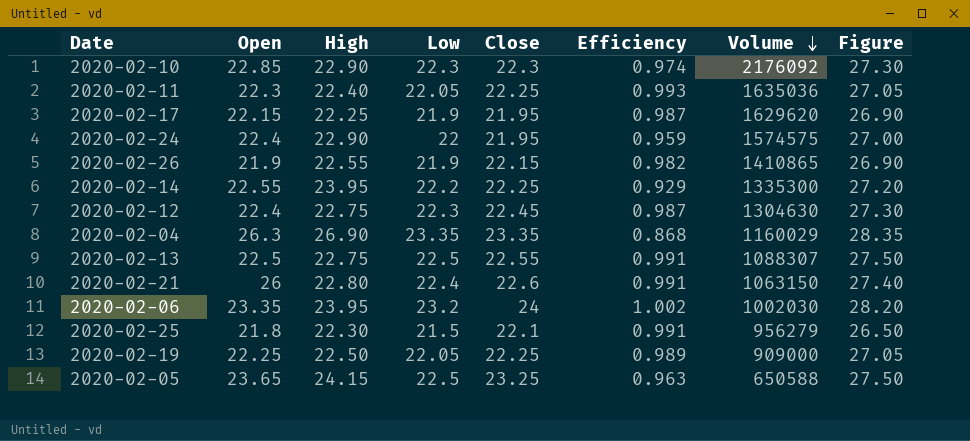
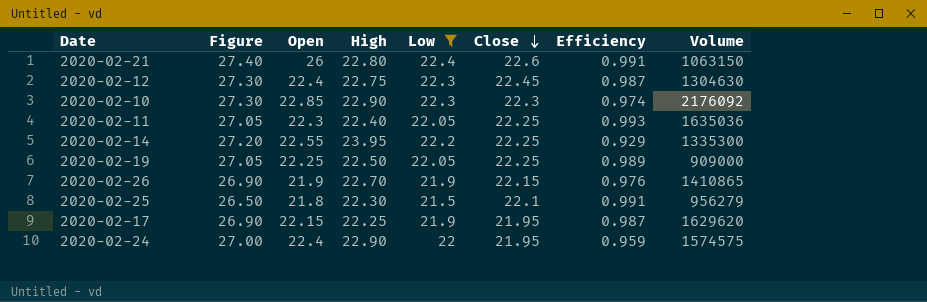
filter: none -> Low <= 22.4
row order: Volume descending -> Close descending
column Figure | position: 8 -> 2
2020-02-26 | High: 22.55 -> 22.70
2020-02-26 | Efficiency: 0.982 -> 0.976

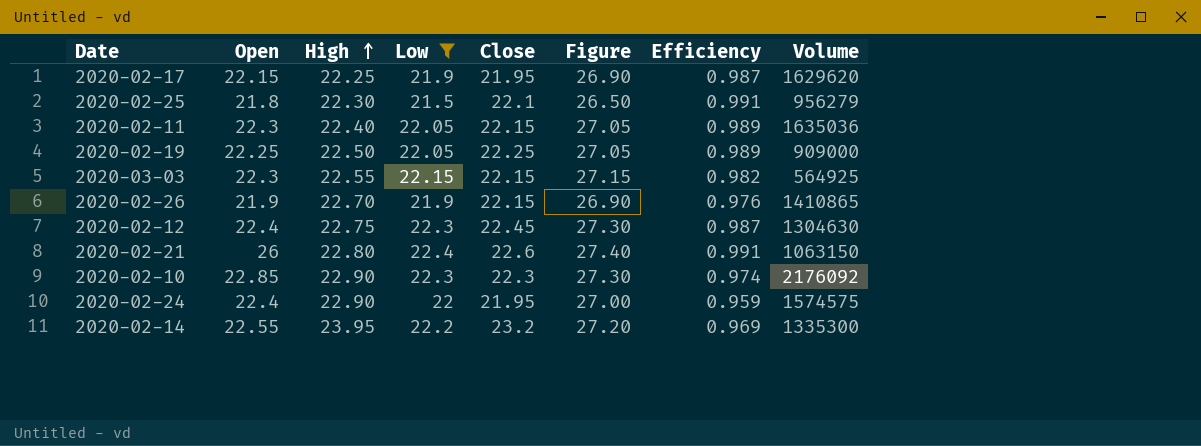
row order: Close descending -> High ascending
column Figure | position: 2 -> 6
2020-02-11 | Close: 22.25 -> 22.15
2020-02-11 | Efficiency: 0.993 -> 0.989
row 2020-03-03: none -> 22.3 | 22.55 | 22.15 | 22.15 | 27.15 | 0.982 | 564925
2020-02-14 | Close: 22.25 -> 23.2
2020-02-14 | Efficiency: 0.929 -> 0.969

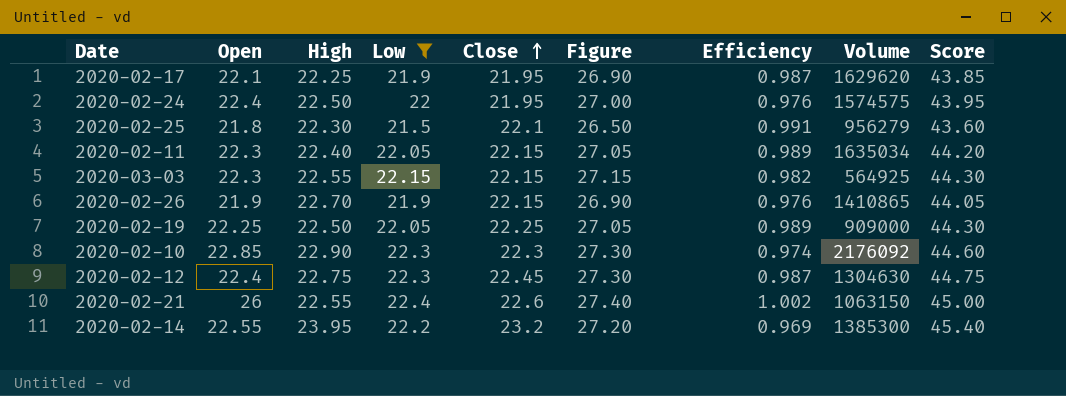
row order: High ascending -> Close ascending
column Score | formula: none -> [Low] + [Close]
2020-02-17 | Open: 22.15 -> 22.1
2020-02-24 | High: 22.90 -> 22.50
2020-02-24 | Efficiency: 0.959 -> 0.976
2020-02-11 | Volume: 1635036 -> 1635034
2020-02-21 | High: 22.80 -> 22.55
2020-02-21 | Efficiency: 0.991 -> 1.002
2020-02-14 | Volume: 1335300 -> 1385300

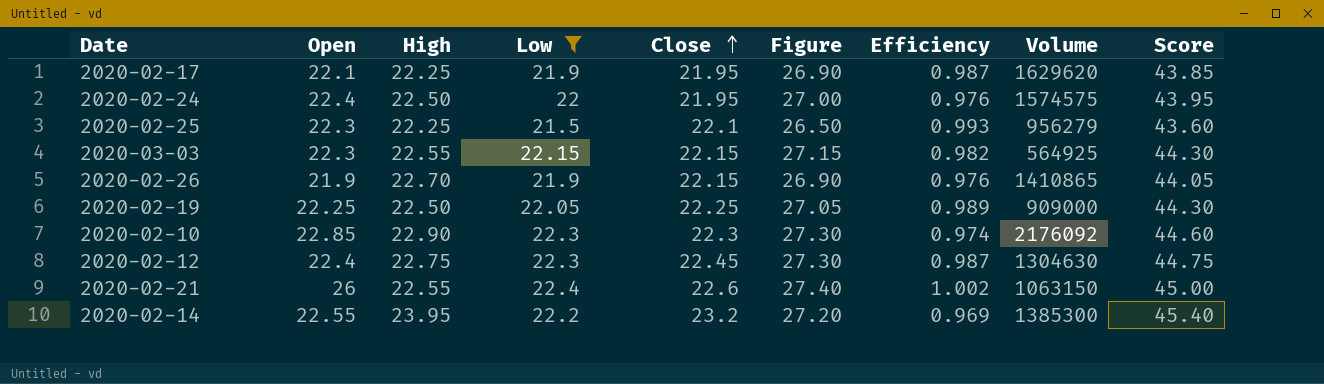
row 2020-02-11: 22.3 | 22.40 | 22.05 | 22.15 | 27.05 | 0.989 | 1635034 | 44.20 -> none
2020-02-25 | Open: 21.8 -> 22.3
2020-02-25 | High: 22.30 -> 22.25
2020-02-25 | Efficiency: 0.991 -> 0.993

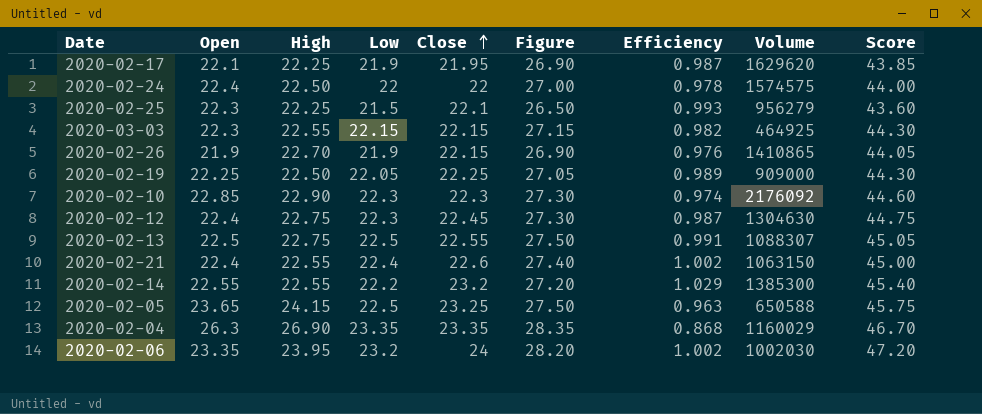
filter: Low <= 22.4 -> none
2020-02-24 | Close: 21.95 -> 22
2020-02-24 | Efficiency: 0.976 -> 0.978
2020-02-24 | Score: 43.95 -> 44.00
2020-03-03 | Volume: 564925 -> 464925
2020-02-21 | Open: 26 -> 22.4
2020-02-14 | High: 23.95 -> 22.55
2020-02-14 | Efficiency: 0.969 -> 1.029

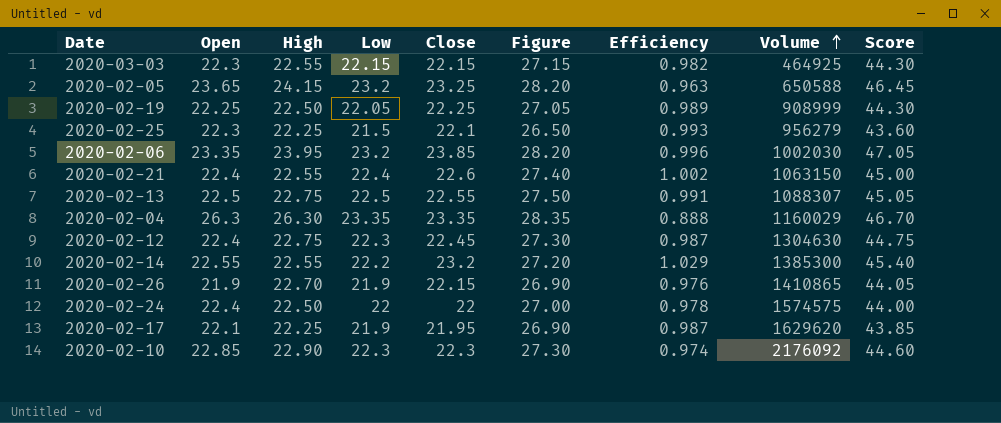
row order: Close ascending -> Volume ascending
2020-02-05 | Low: 22.5 -> 23.2
2020-02-05 | Figure: 27.50 -> 28.20
2020-02-05 | Score: 45.75 -> 46.45
2020-02-19 | Volume: 909000 -> 908999
2020-02-06 | Close: 24 -> 23.85
2020-02-06 | Efficiency: 1.002 -> 0.996
2020-02-06 | Score: 47.20 -> 47.05
2020-02-04 | High: 26.90 -> 26.30
2020-02-04 | Efficiency: 0.868 -> 0.888

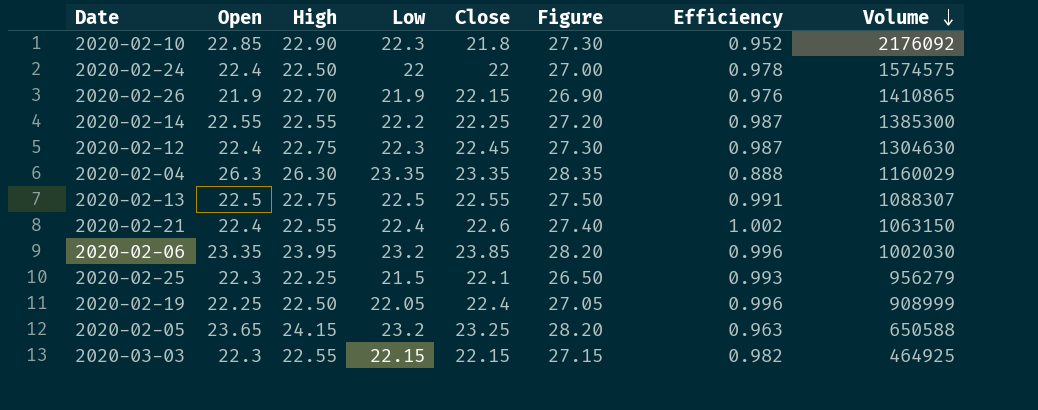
row order: Volume ascending -> Volume descending
column Score | formula: [Low] + [Close] -> none
row 2020-02-17: 22.1 | 22.25 | 21.9 | 21.95 | 26.90 | 0.987 | 1629620 | 43.85 -> none
2020-02-10 | Close: 22.3 -> 21.8
2020-02-10 | Efficiency: 0.974 -> 0.952
2020-02-14 | Close: 23.2 -> 22.25
2020-02-14 | Efficiency: 1.029 -> 0.987
2020-02-19 | Close: 22.25 -> 22.4
2020-02-19 | Efficiency: 0.989 -> 0.996

